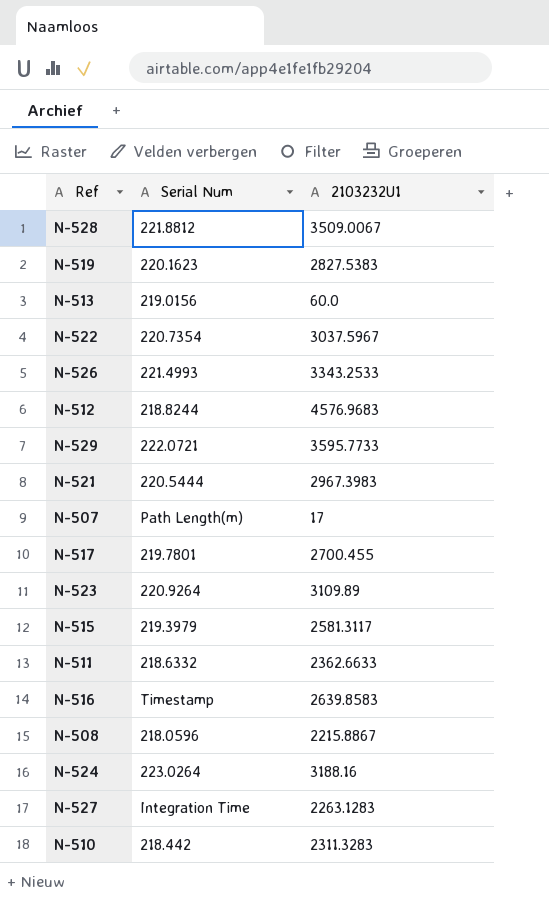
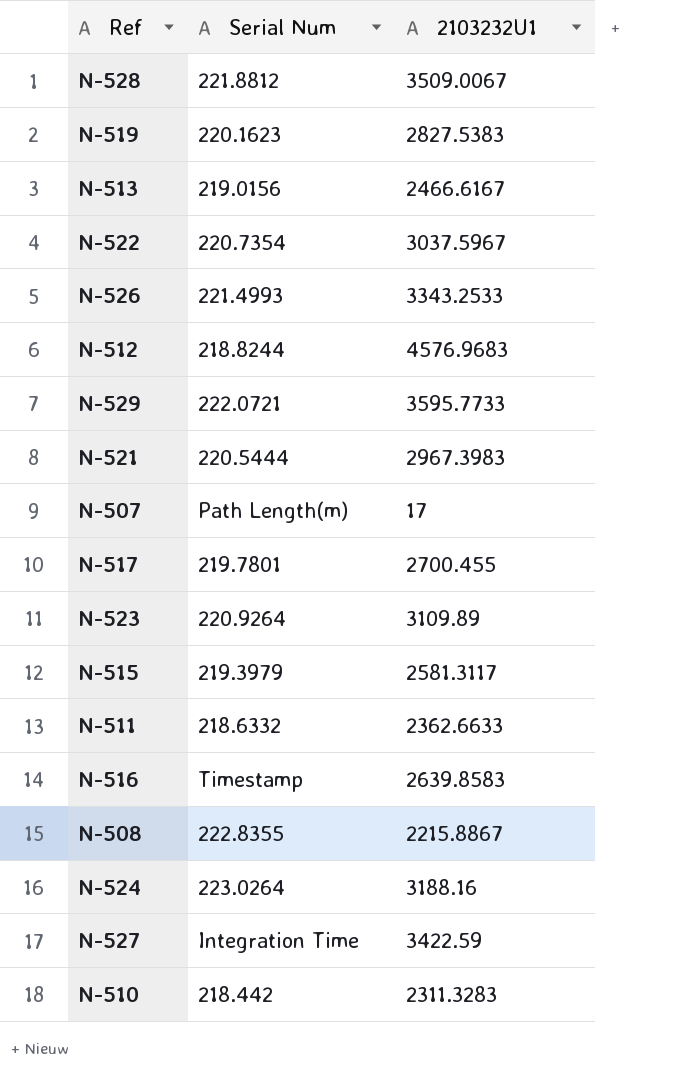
N-513 | 2103232U1: 60.0 -> 2466.6167
N-508 | Serial Num: 218.0596 -> 222.8355
N-527 | 2103232U1: 2263.1283 -> 3422.59

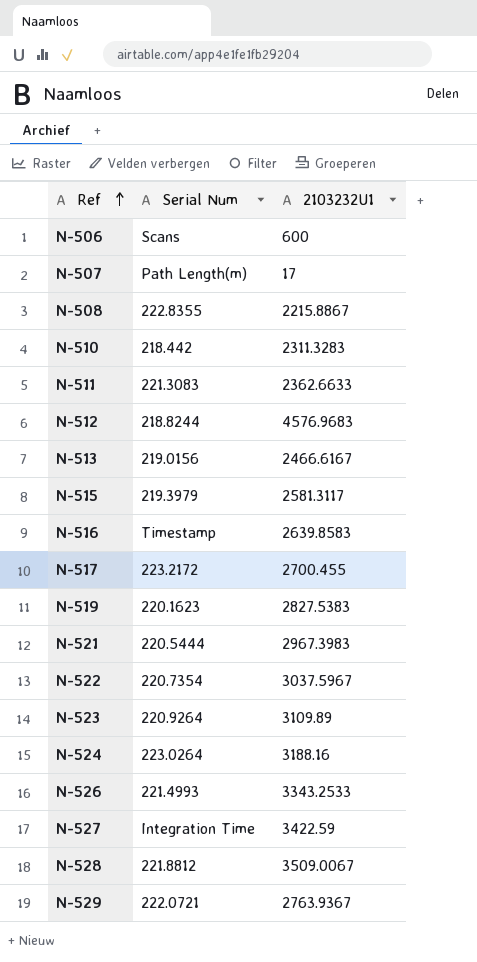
row order: none -> Ref ascending
row N-506: none -> Scans | 600
N-511 | Serial Num: 218.6332 -> 221.3083
N-517 | Serial Num: 219.7801 -> 223.2172
N-529 | 2103232U1: 3595.7733 -> 2763.9367

